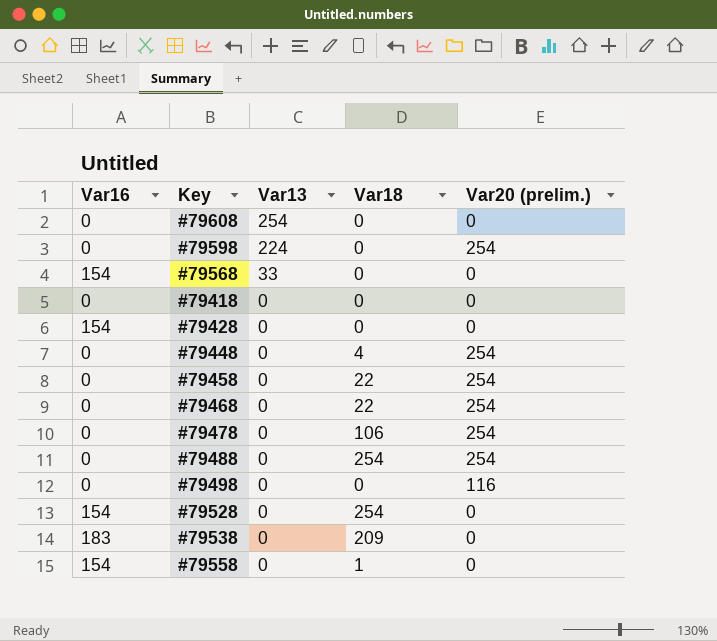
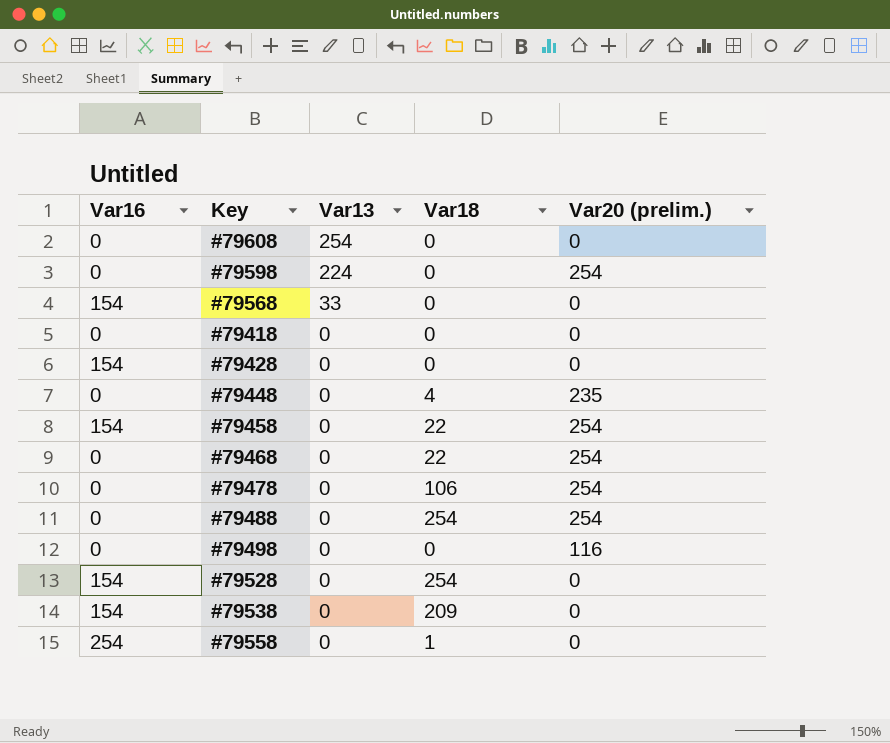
#79448 | Var20 (prelim.): 254 -> 235
#79458 | Var16: 0 -> 154
#79538 | Var16: 183 -> 154
#79558 | Var16: 154 -> 254

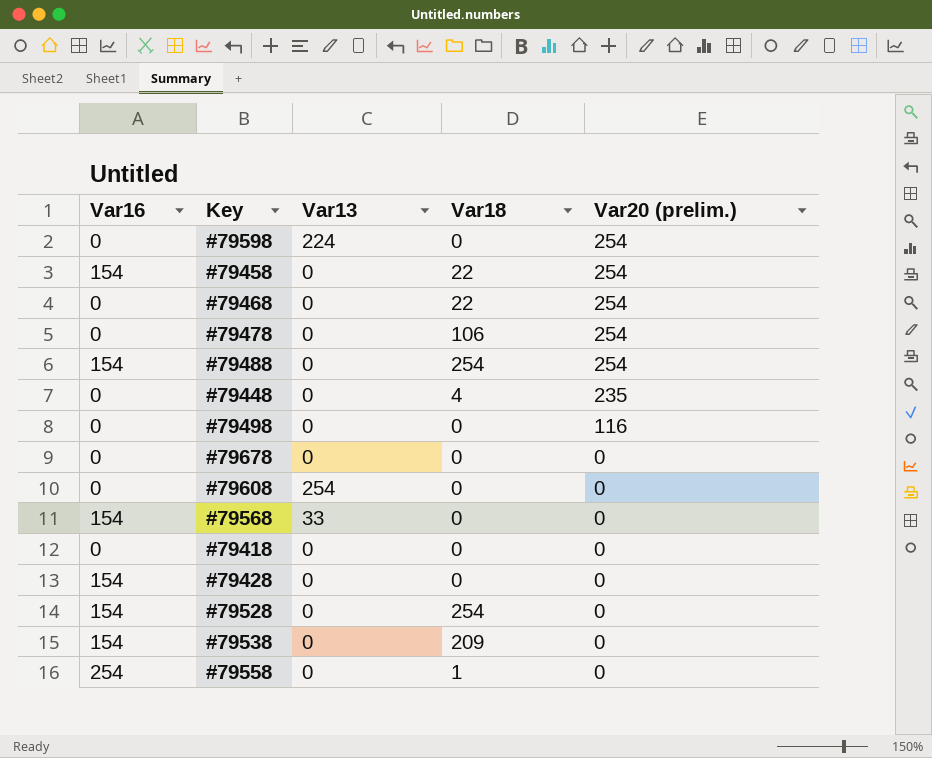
row order: Var13 descending -> Var20 (prelim.) descending
#79488 | Var16: 0 -> 154
row #79678: none -> 0 | 0 | 0 | 0

